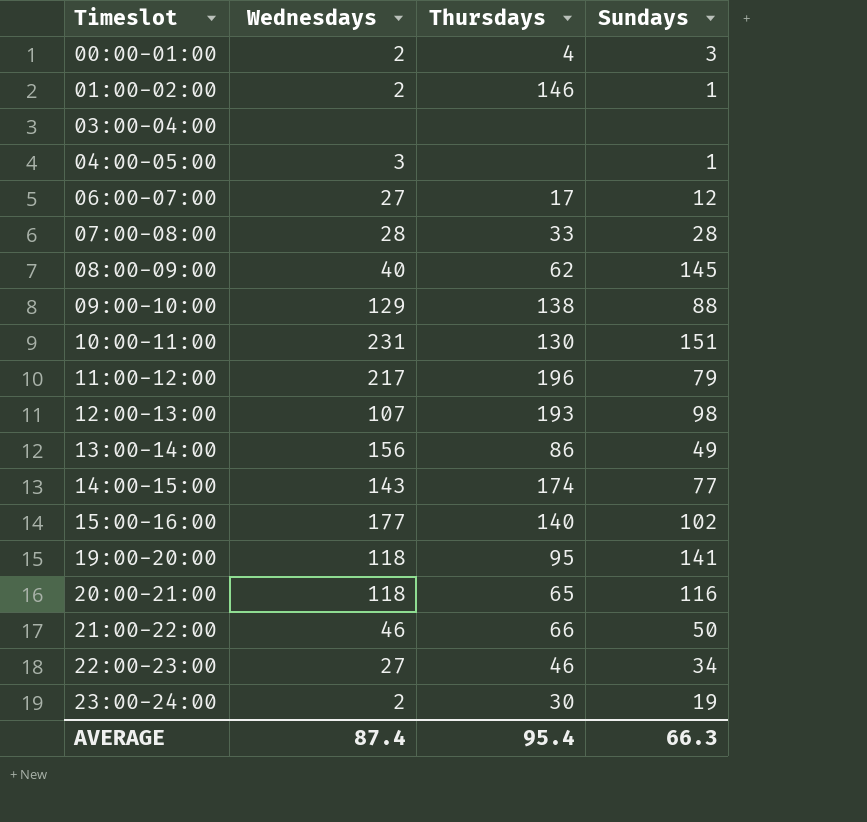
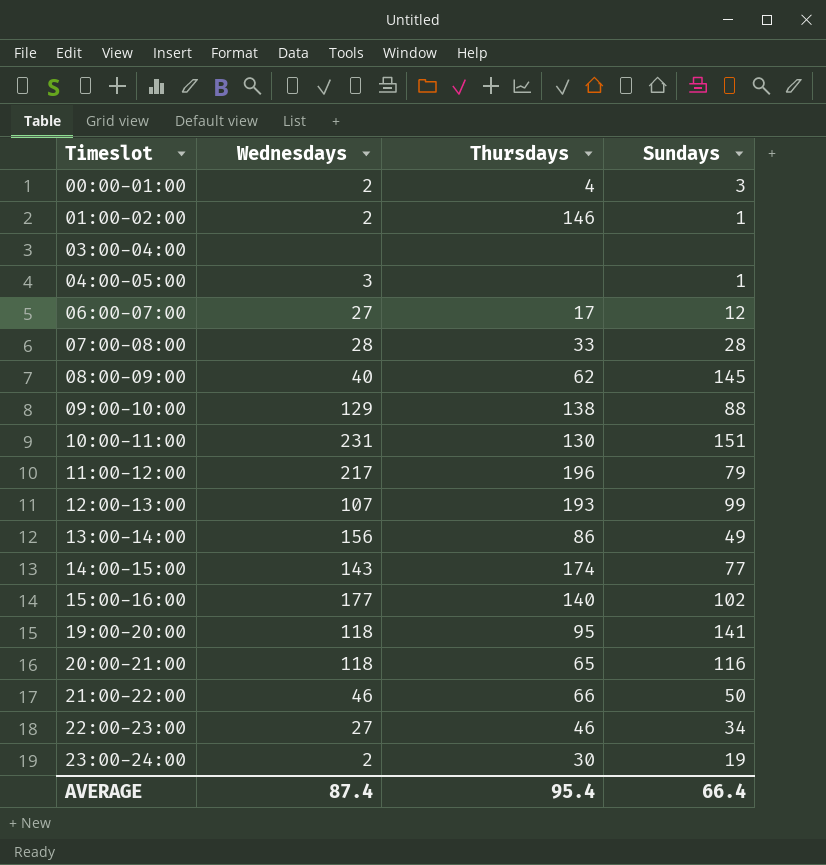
12:00-13:00 | Sundays: 98 -> 99
AVERAGE | Sundays: 66.3 -> 66.4

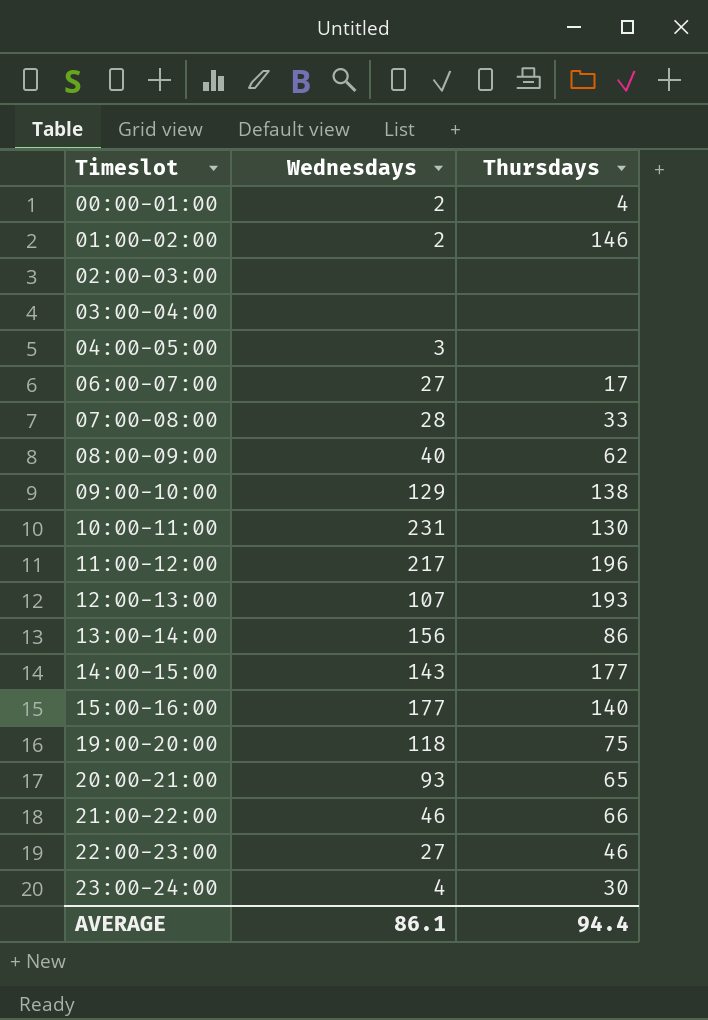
column Sundays | position: 4 -> none
row 02:00-03:00: none -> none | none
14:00-15:00 | Thursdays: 174 -> 177
19:00-20:00 | Thursdays: 95 -> 75
20:00-21:00 | Wednesdays: 118 -> 93
23:00-24:00 | Wednesdays: 2 -> 4
AVERAGE | Wednesdays: 87.4 -> 86.1
AVERAGE | Thursdays: 95.4 -> 94.4

